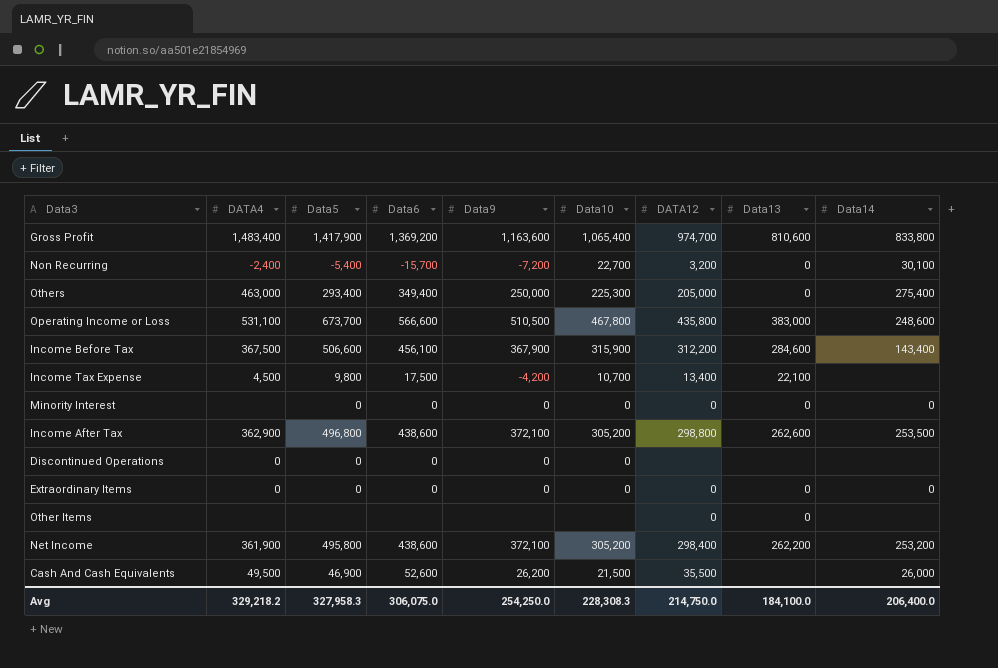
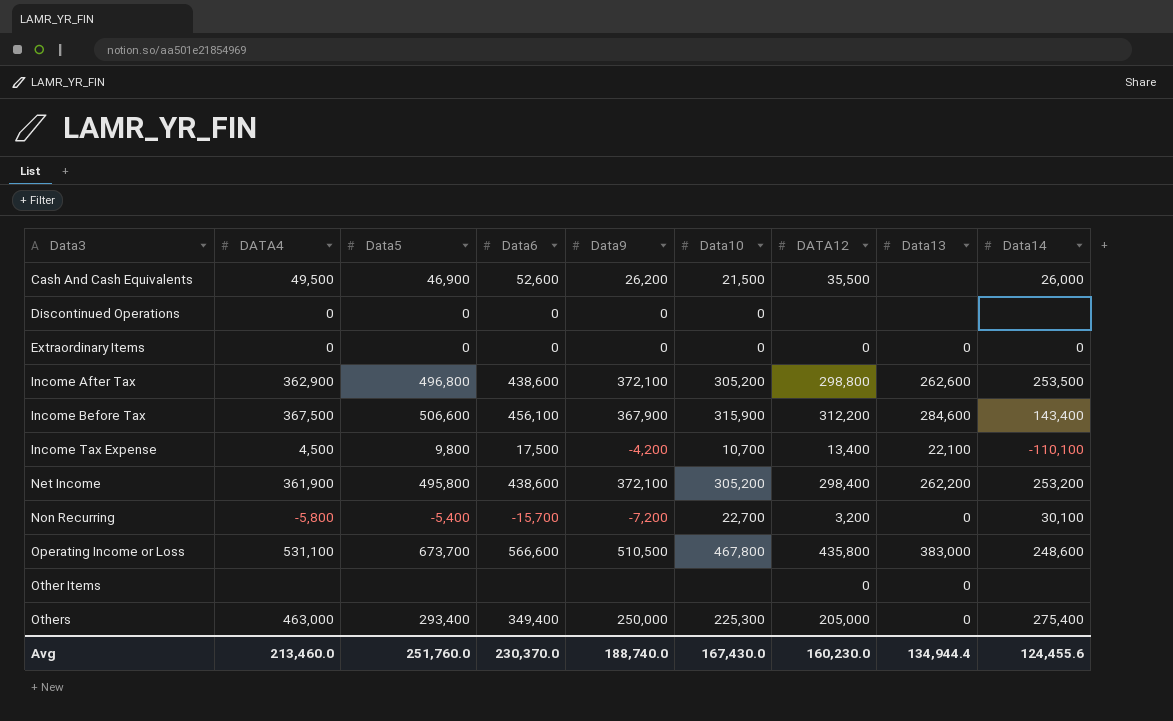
row order: none -> Data3 ascending
row Gross Profit: 1,483,400 | 1,417,900 | 1,369,200 | 1,163,600 | 1,065,400 | 974,700 | 810,600 | 833,800 -> none
row Minority Interest: none | 0 | 0 | 0 | 0 | 0 | 0 | 0 -> none
Income Tax Expense | Data14: none -> -110,100
Non Recurring | DATA4: -2,400 -> -5,800
Avg | DATA4: 329,218.2 -> 213,460.0
Avg | Data5: 327,958.3 -> 251,760.0
Avg | Data6: 306,075.0 -> 230,370.0
Avg | Data9: 254,250.0 -> 188,740.0
Avg | Data10: 228,308.3 -> 167,430.0
Avg | DATA12: 214,750.0 -> 160,230.0
Avg | Data13: 184,100.0 -> 134,944.4
Avg | Data14: 206,400.0 -> 124,455.6

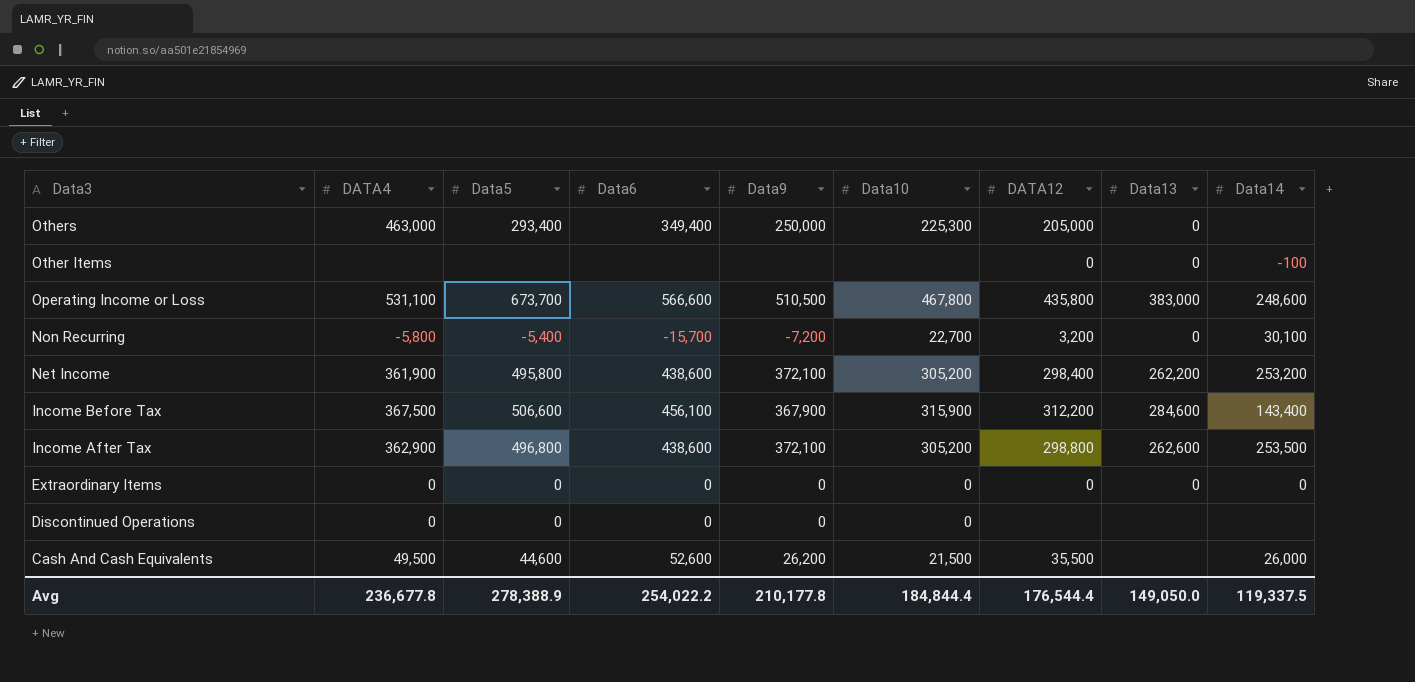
row order: Data3 ascending -> Data3 descending
row Income Tax Expense: 4,500 | 9,800 | 17,500 | -4,200 | 10,700 | 13,400 | 22,100 | -110,100 -> none
Others | Data14: 275,400 -> none
Other Items | Data14: none -> -100
Cash And Cash Equivalents | Data5: 46,900 -> 44,600
Avg | DATA4: 213,460.0 -> 236,677.8
Avg | Data5: 251,760.0 -> 278,388.9
Avg | Data6: 230,370.0 -> 254,022.2
Avg | Data9: 188,740.0 -> 210,177.8
Avg | Data10: 167,430.0 -> 184,844.4
Avg | DATA12: 160,230.0 -> 176,544.4
Avg | Data13: 134,944.4 -> 149,050.0
Avg | Data14: 124,455.6 -> 119,337.5

